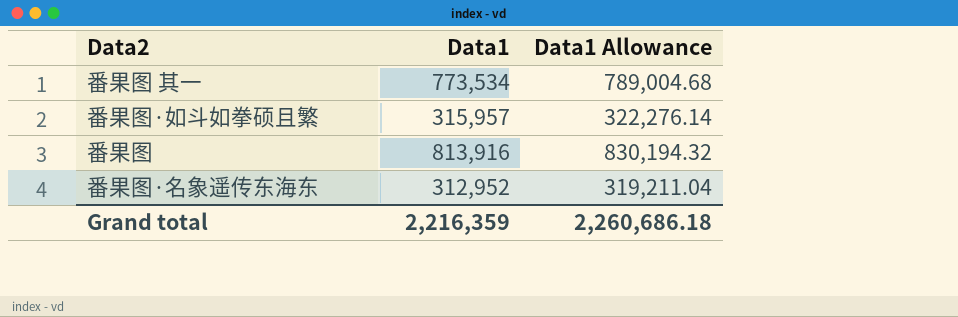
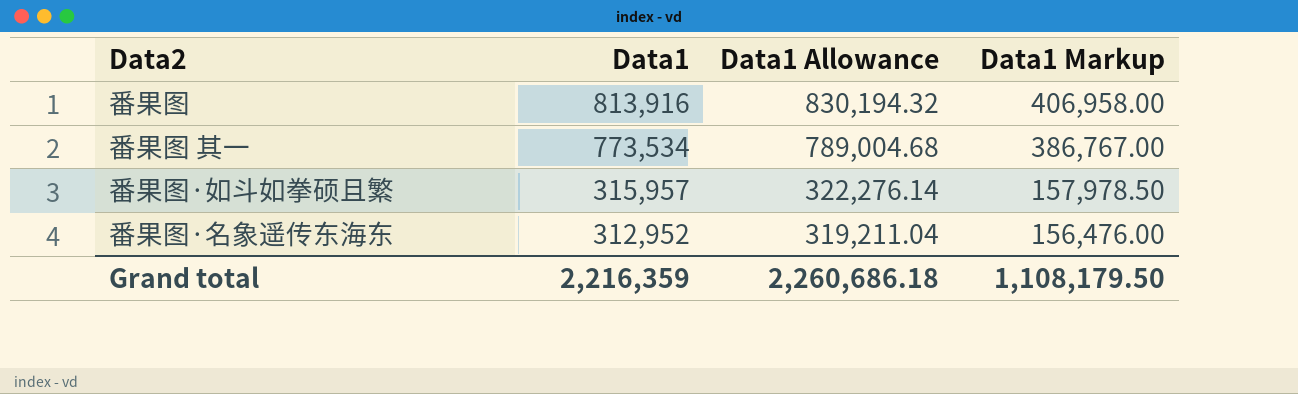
row order: none -> Data1 descending
column Data1 Markup | formula: none -> [Data1] * 0.5

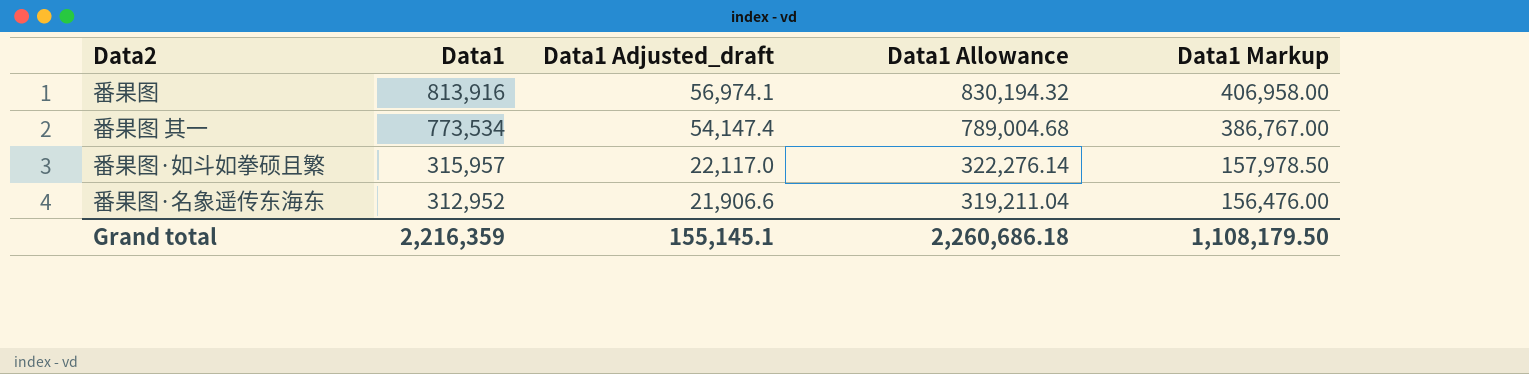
column Data1 Adjusted_draft | formula: none -> [Data1] * 0.07

